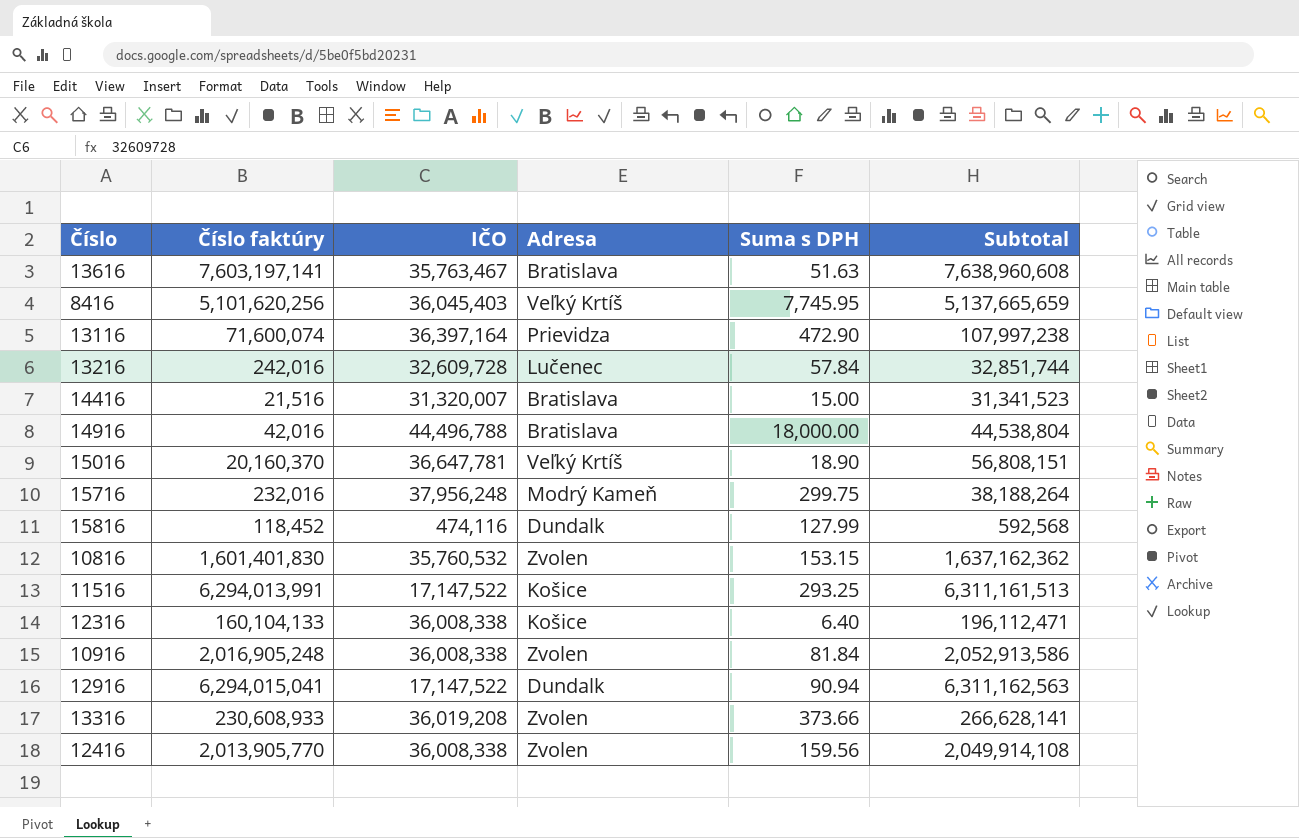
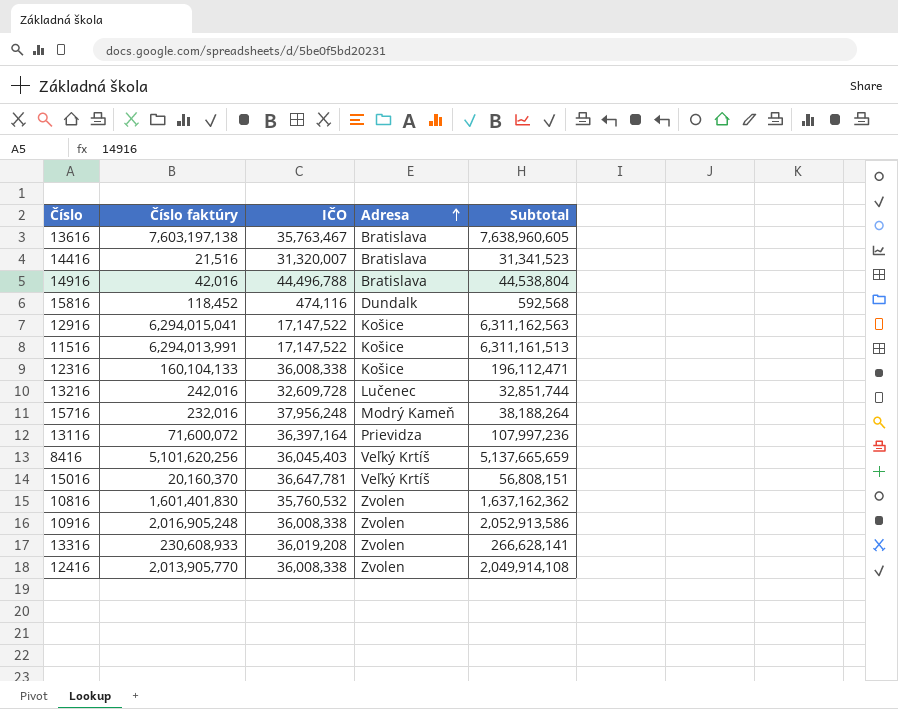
row order: none -> Adresa ascending
column Suma s DPH | position: 5 -> none
13616 | Číslo faktúry: 7,603,197,141 -> 7,603,197,138
13616 | Subtotal: 7,638,960,608 -> 7,638,960,605
12916 | Adresa: Dundalk -> Košice
13116 | Číslo faktúry: 71,600,074 -> 71,600,072
13116 | Subtotal: 107,997,238 -> 107,997,236

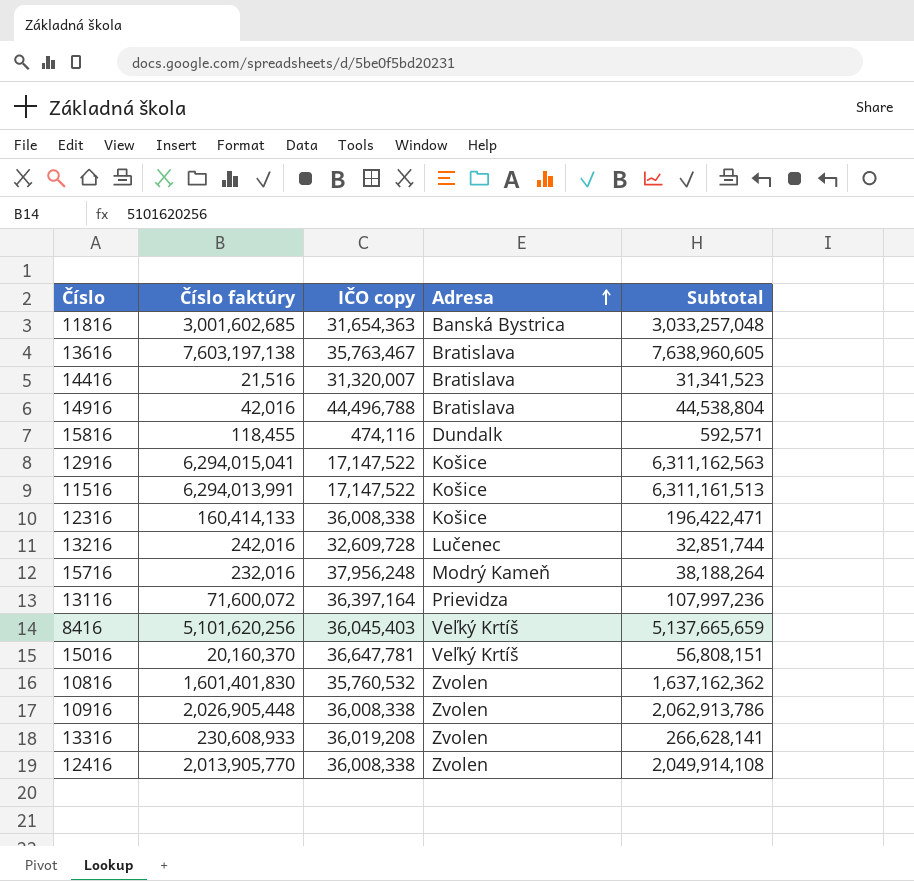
column name: IČO -> IČO copy
row 11816: none -> 3,001,602,685 | 31,654,363 | Banská Bystrica | 3,033,257,048
15816 | Číslo faktúry: 118,452 -> 118,455
15816 | Subtotal: 592,568 -> 592,571
12316 | Číslo faktúry: 160,104,133 -> 160,414,133
12316 | Subtotal: 196,112,471 -> 196,422,471
10916 | Číslo faktúry: 2,016,905,248 -> 2,026,905,448
10916 | Subtotal: 2,052,913,586 -> 2,062,913,786

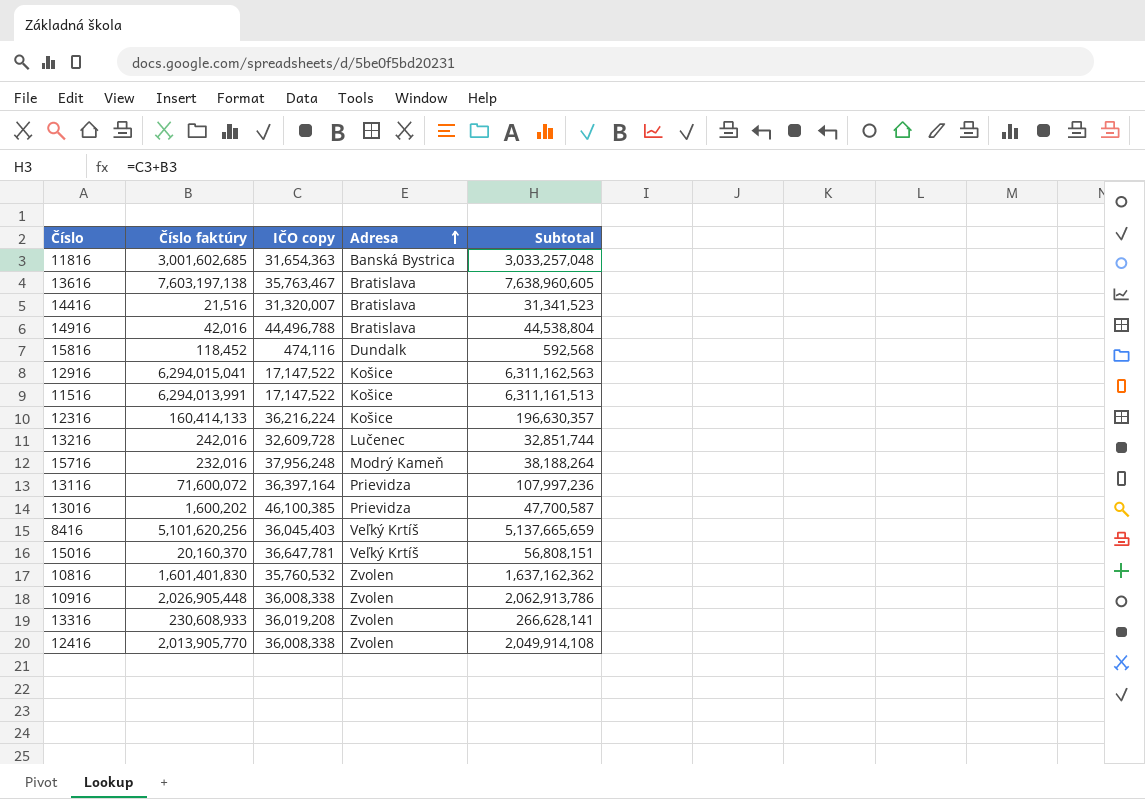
15816 | Číslo faktúry: 118,455 -> 118,452
15816 | Subtotal: 592,571 -> 592,568
12316 | IČO copy: 36,008,338 -> 36,216,224
12316 | Subtotal: 196,422,471 -> 196,630,357
row 13016: none -> 1,600,202 | 46,100,385 | Prievidza | 47,700,587

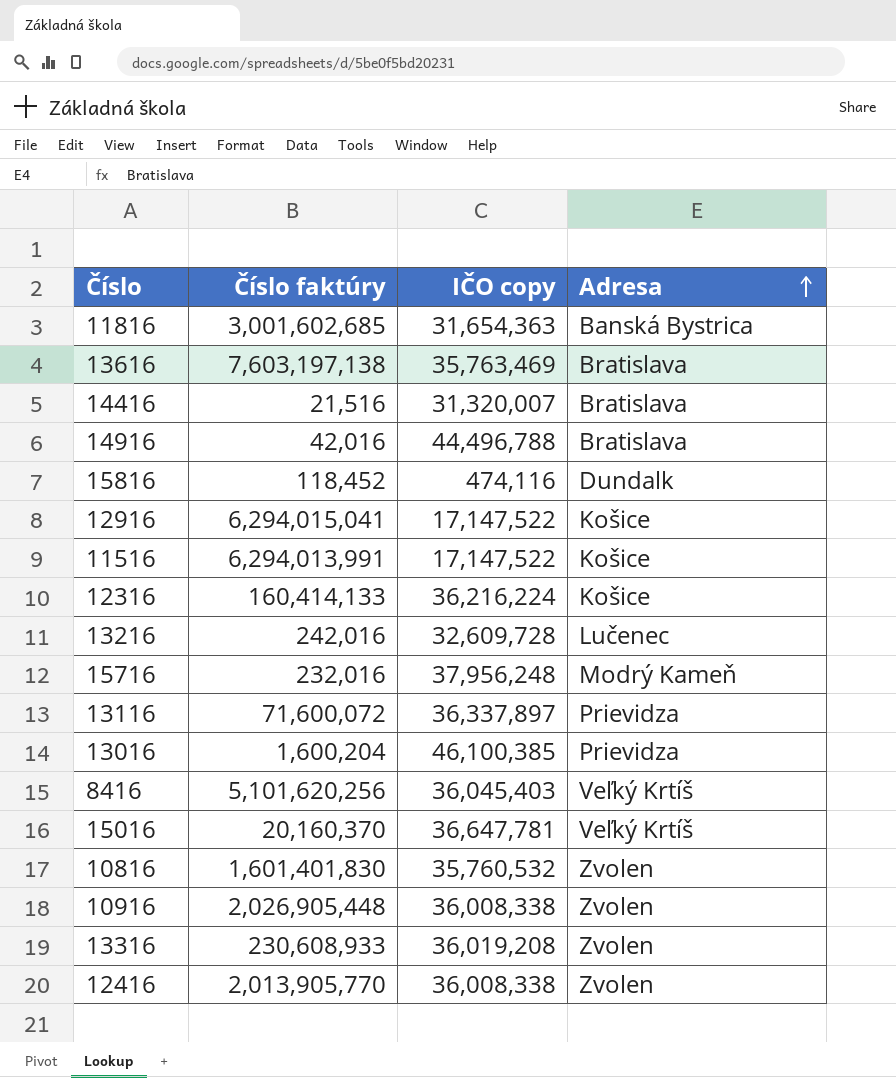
column Subtotal | formula: [Číslo faktúry] + [IČO copy] -> none
13616 | IČO copy: 35,763,467 -> 35,763,469
13116 | IČO copy: 36,397,164 -> 36,337,897
13016 | Číslo faktúry: 1,600,202 -> 1,600,204

